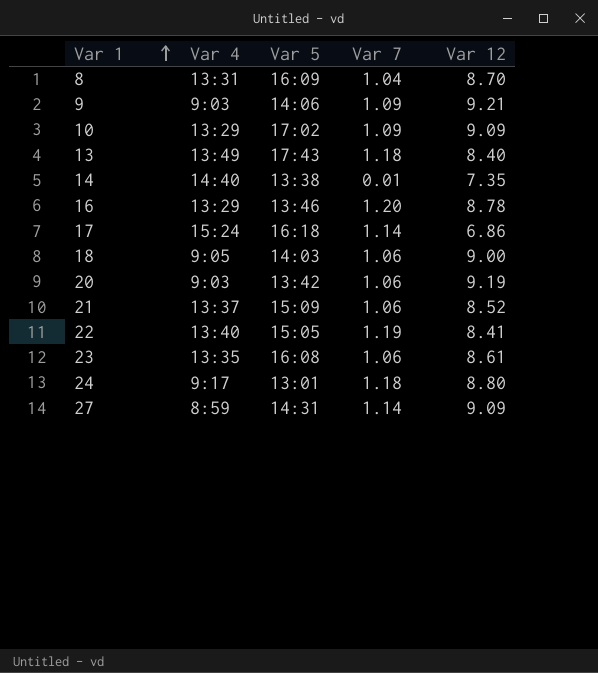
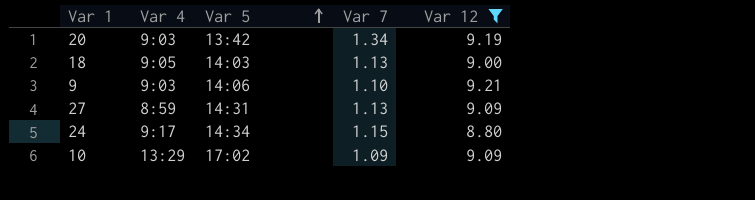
filter: none -> Var 12 >= 8.80
row order: Var 1 ascending -> Var 5 ascending
20 | Var 7: 1.06 -> 1.34
18 | Var 7: 1.06 -> 1.13
9 | Var 7: 1.09 -> 1.10
27 | Var 7: 1.14 -> 1.13
24 | Var 5: 13:01 -> 14:34
24 | Var 7: 1.18 -> 1.15

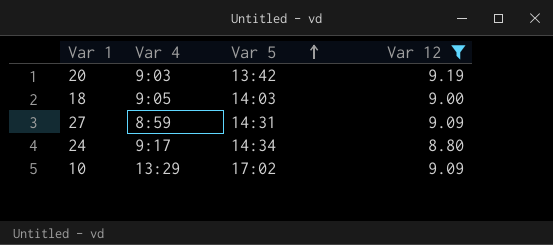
column Var 7 | position: 4 -> none
row 9: 9:03 | 14:06 | 1.10 | 9.21 -> none

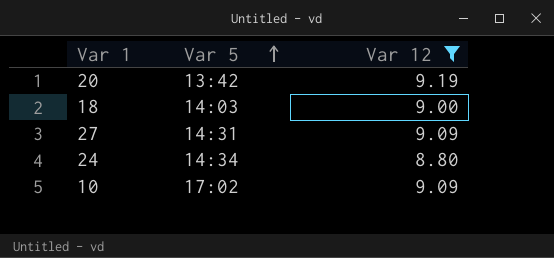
column Var 4 | position: 2 -> none

